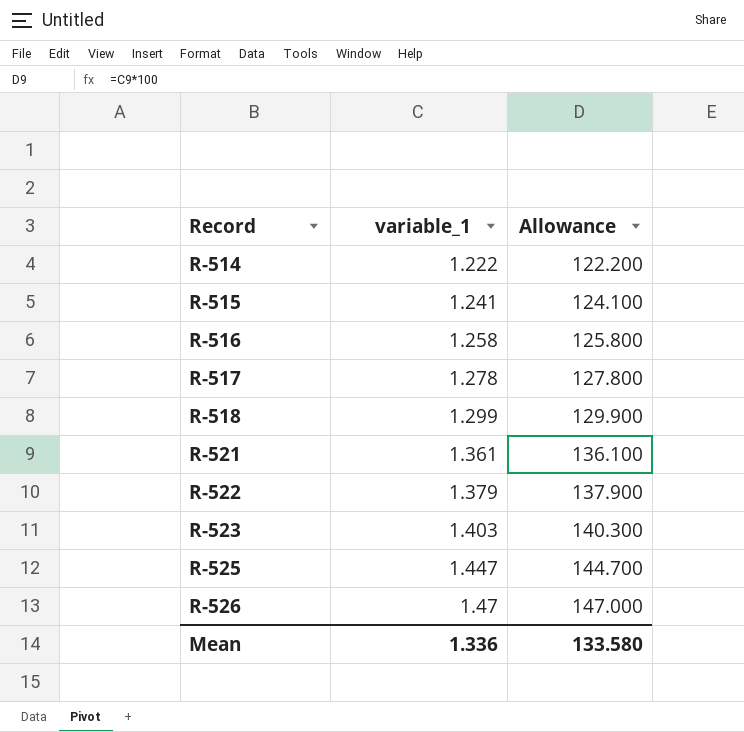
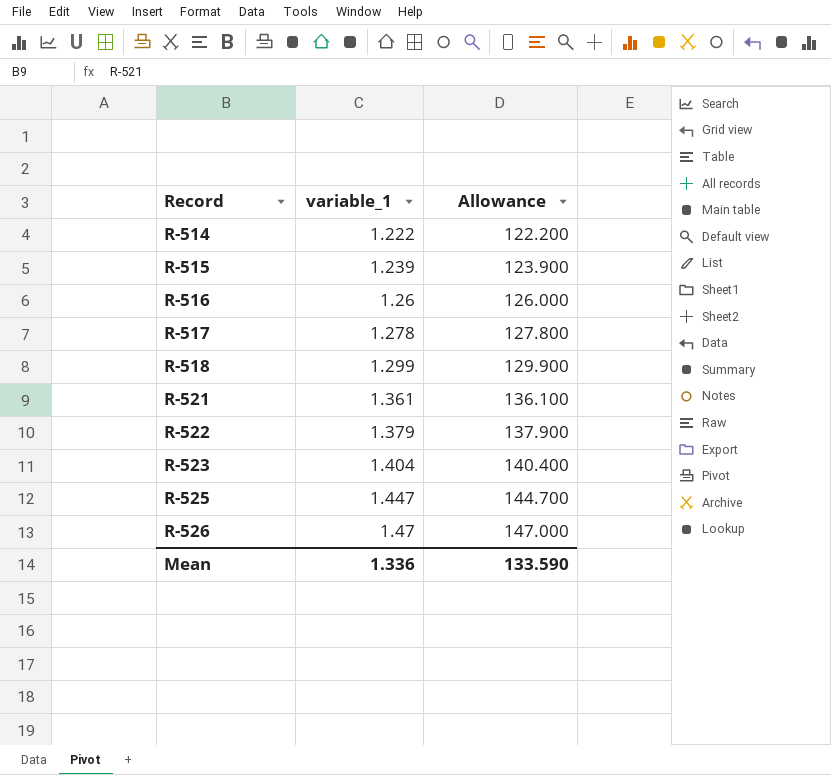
R-515 | variable_1: 1.241 -> 1.239
R-515 | Allowance: 124.100 -> 123.900
R-516 | variable_1: 1.258 -> 1.26
R-516 | Allowance: 125.800 -> 126.000
R-523 | variable_1: 1.403 -> 1.404
R-523 | Allowance: 140.300 -> 140.400
Mean | Allowance: 133.580 -> 133.590

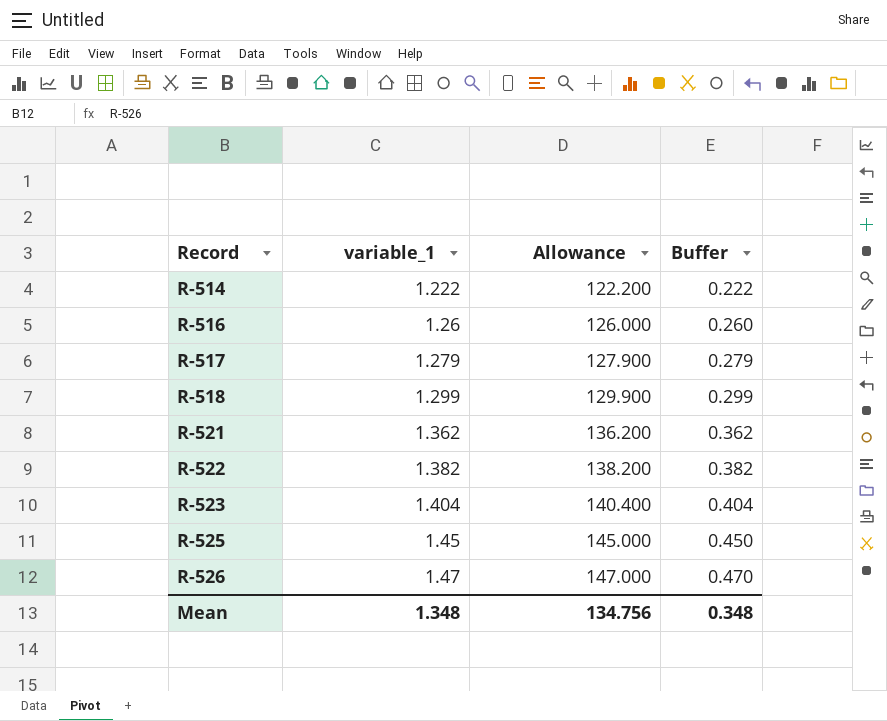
column Buffer | formula: none -> [variable_1] - 1
row R-515: 1.239 | 123.900 -> none
R-517 | variable_1: 1.278 -> 1.279
R-517 | Allowance: 127.800 -> 127.900
R-521 | variable_1: 1.361 -> 1.362
R-521 | Allowance: 136.100 -> 136.200
R-522 | variable_1: 1.379 -> 1.382
R-522 | Allowance: 137.900 -> 138.200
R-525 | variable_1: 1.447 -> 1.45
R-525 | Allowance: 144.700 -> 145.000
Mean | variable_1: 1.336 -> 1.348
Mean | Allowance: 133.590 -> 134.756

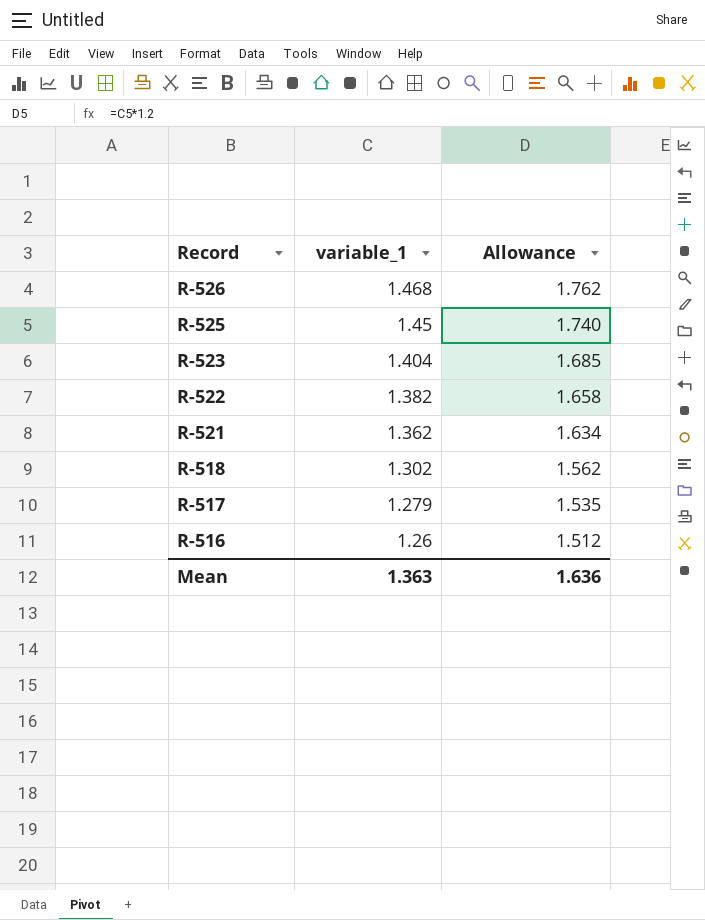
row order: Record ascending -> Record descending
column Buffer | formula: [variable_1] - 1 -> none
column Allowance | formula: [variable_1] * 100 -> [variable_1] * 1.2
row R-514: 1.222 | 122.200 | 0.222 -> none
R-526 | variable_1: 1.47 -> 1.468
R-518 | variable_1: 1.299 -> 1.302
Mean | variable_1: 1.348 -> 1.363
Mean | Allowance: 134.756 -> 1.636

